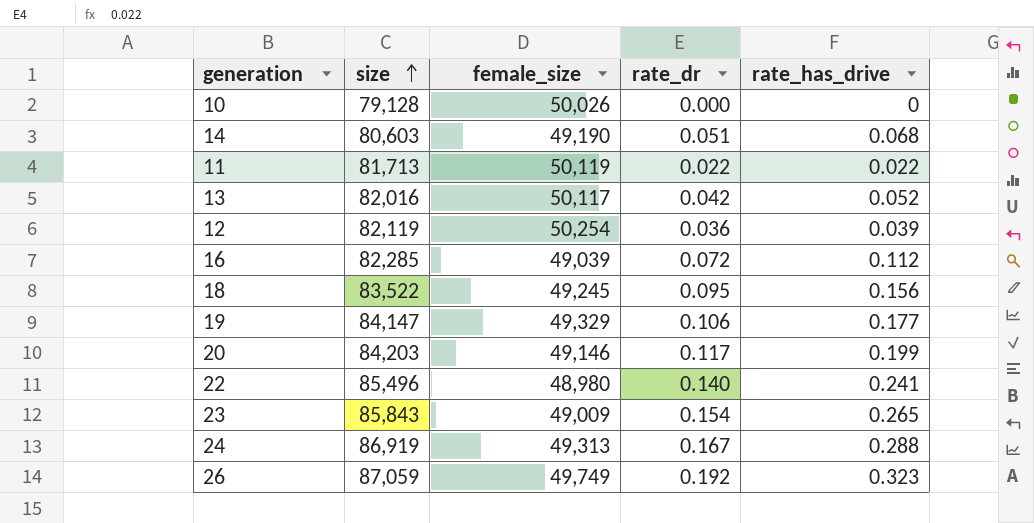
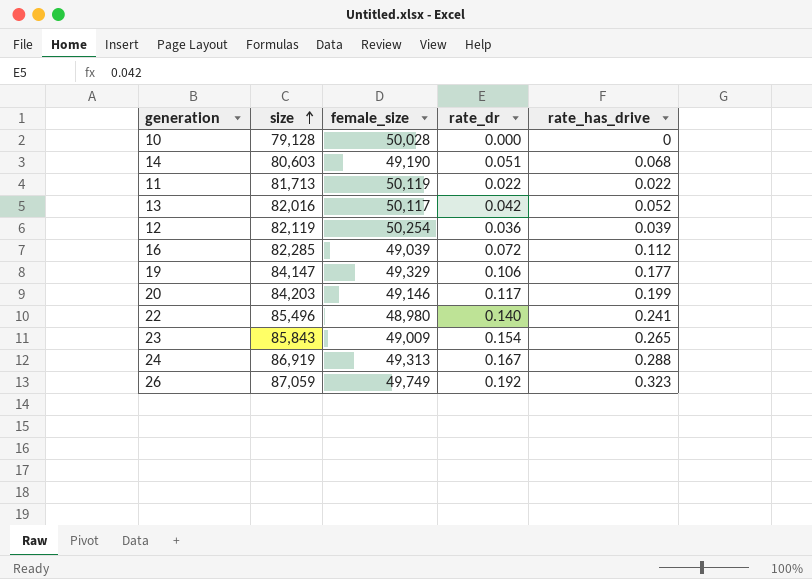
row 18: 83,522 | 49,245 | 0.095 | 0.156 -> none
10 | female_size: 50,026 -> 50,028

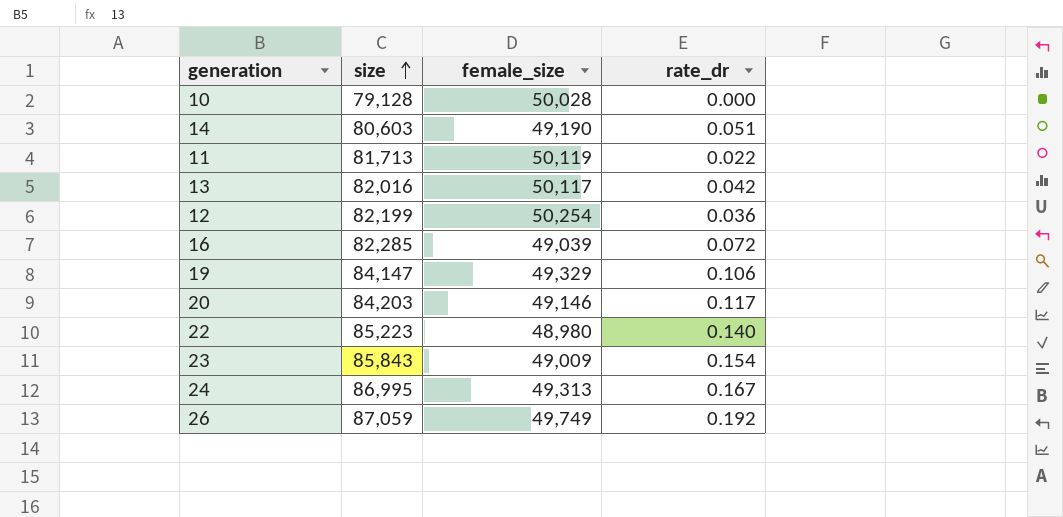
column rate_has_drive | position: 5 -> none
12 | size: 82,119 -> 82,199
22 | size: 85,496 -> 85,223
24 | size: 86,919 -> 86,995

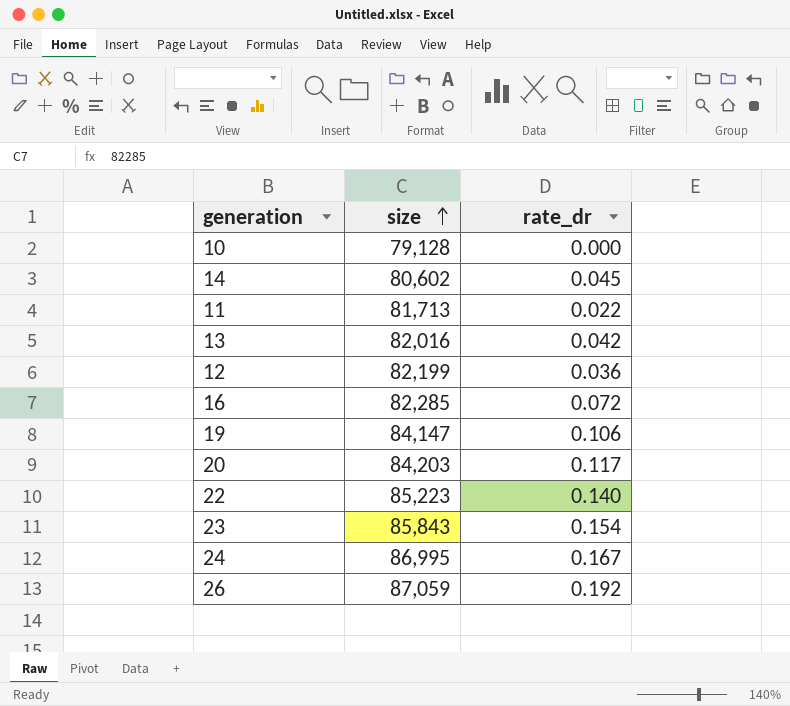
column female_size | position: 3 -> none
14 | size: 80,603 -> 80,602
14 | rate_dr: 0.051 -> 0.045

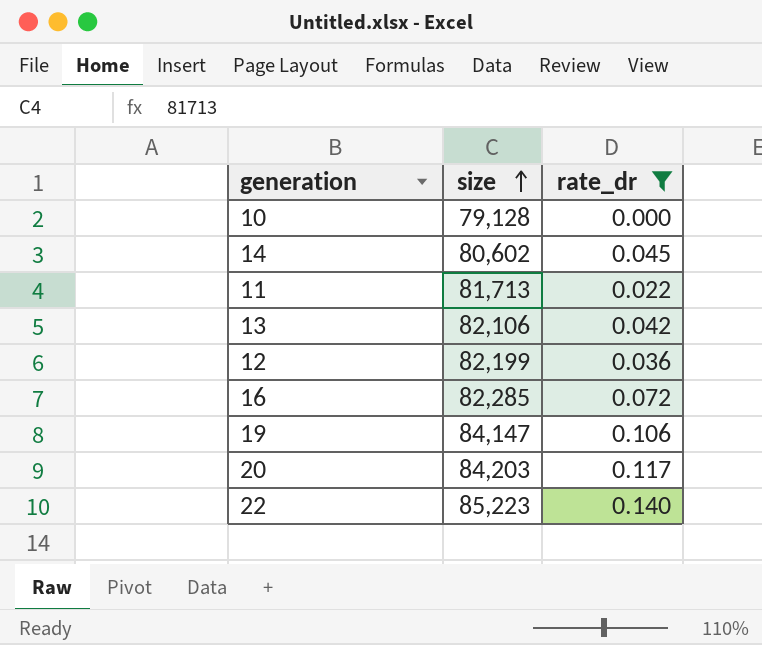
filter: none -> rate_dr <= 0.140
13 | size: 82,016 -> 82,106

